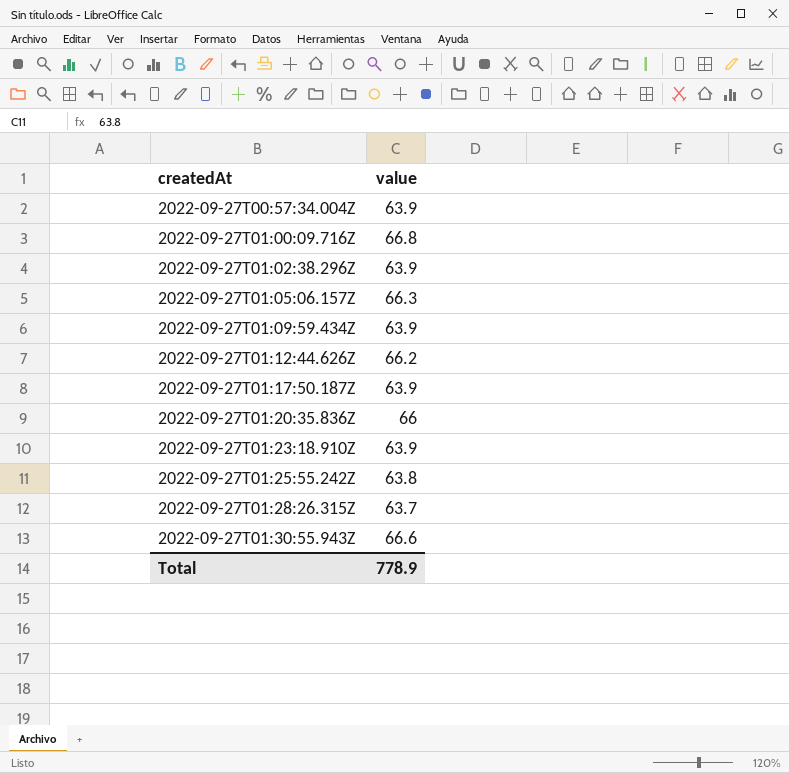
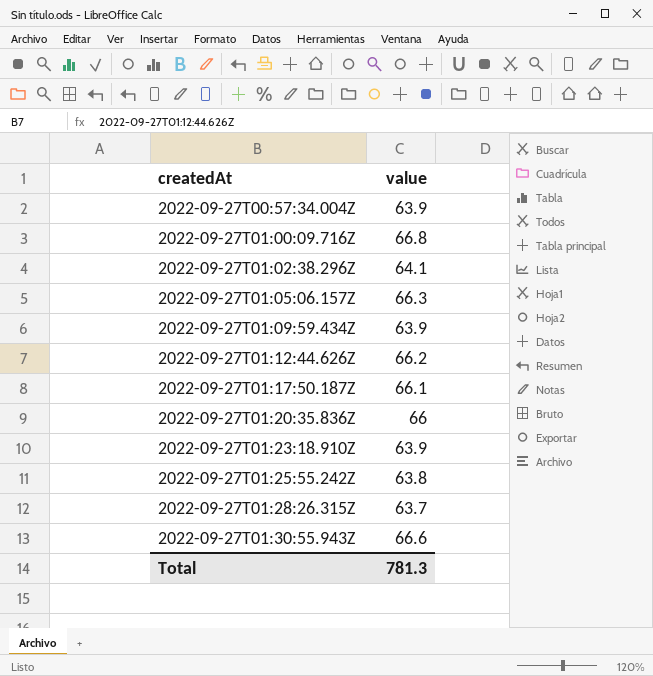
2022-09-27T01:02:38.296Z | value: 63.9 -> 64.1
2022-09-27T01:17:50.187Z | value: 63.9 -> 66.1
Total | value: 778.9 -> 781.3

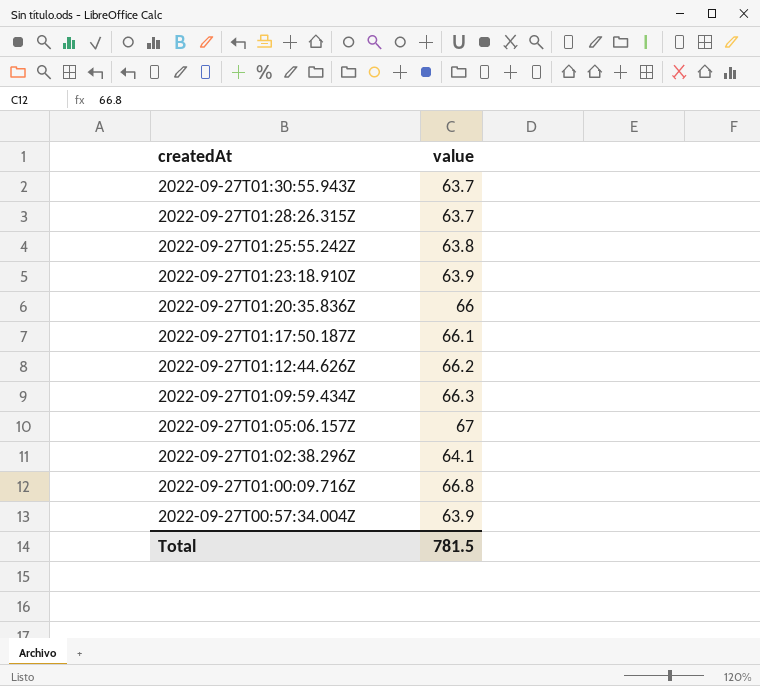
row order: createdAt ascending -> createdAt descending
2022-09-27T01:30:55.943Z | value: 66.6 -> 63.7
2022-09-27T01:09:59.434Z | value: 63.9 -> 66.3
2022-09-27T01:05:06.157Z | value: 66.3 -> 67
Total | value: 781.3 -> 781.5

